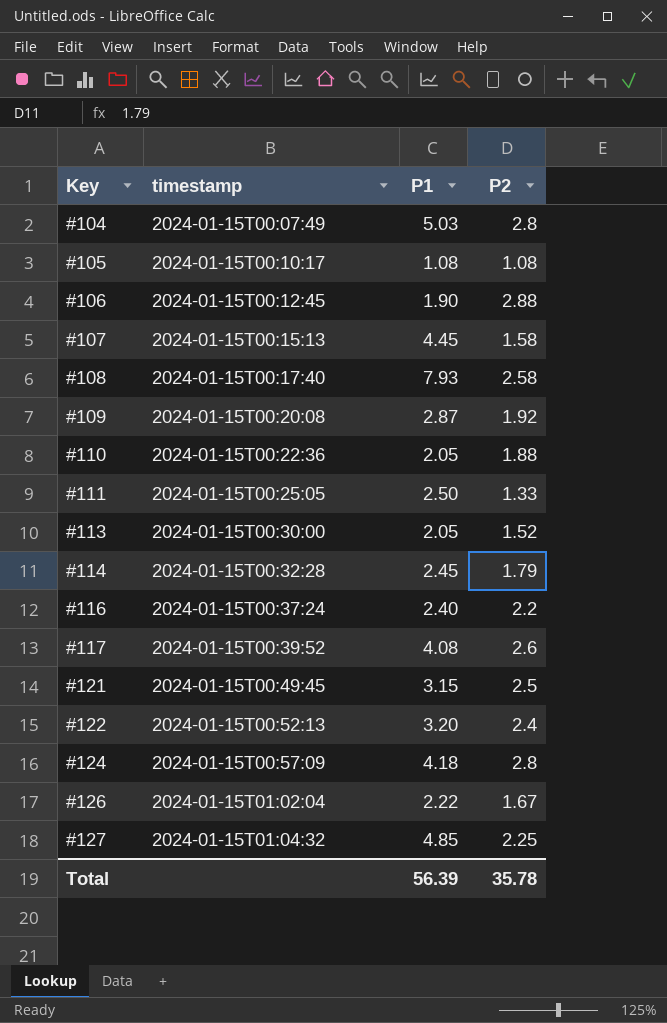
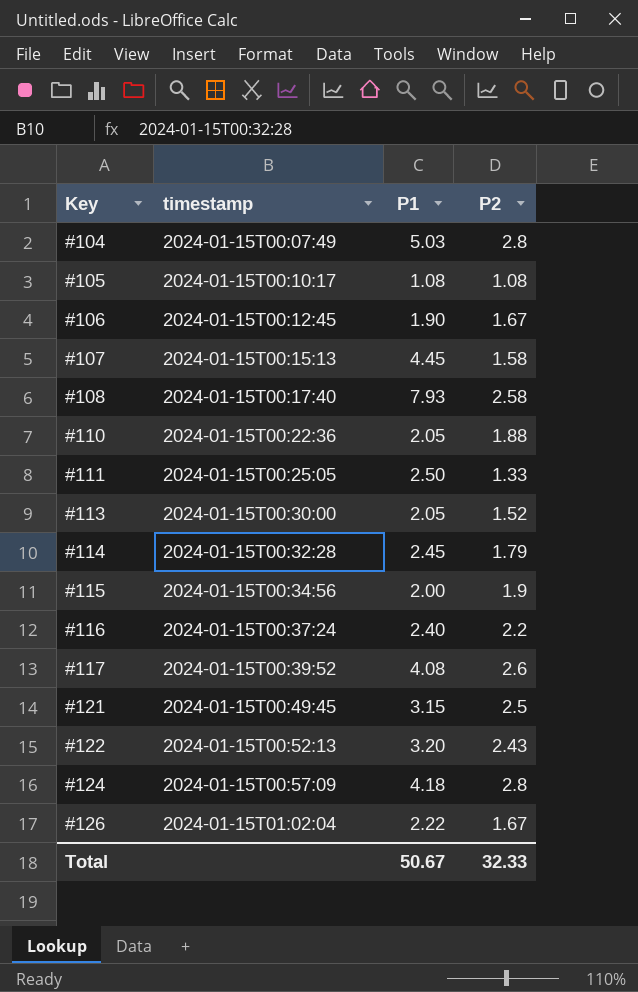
row #109: 2024-01-15T00:20:08 | 2.87 | 1.92 -> none
row #127: 2024-01-15T01:04:32 | 4.85 | 2.25 -> none
#106 | P2: 2.88 -> 1.67
row #115: none -> 2024-01-15T00:34:56 | 2.00 | 1.9
#122 | P2: 2.4 -> 2.43
Total | P1: 56.39 -> 50.67
Total | P2: 35.78 -> 32.33

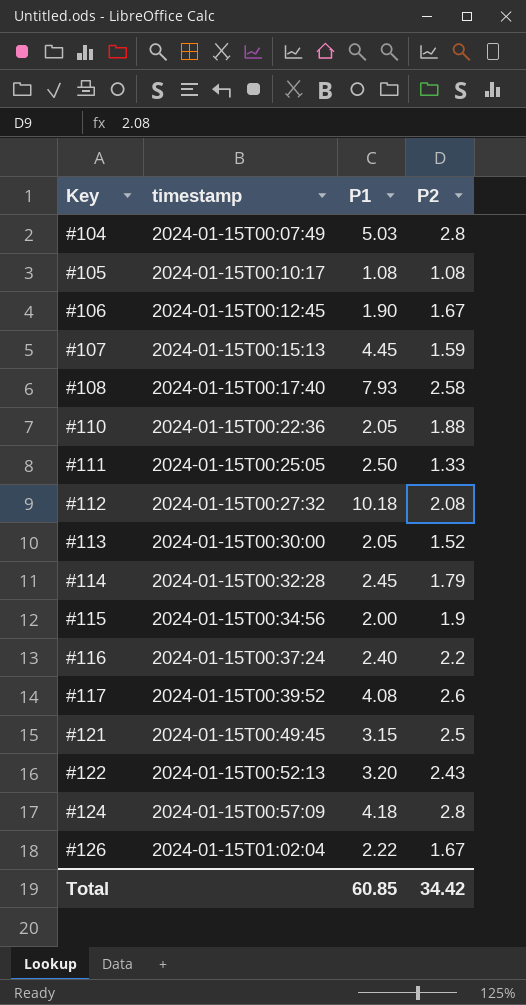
#107 | P2: 1.58 -> 1.59
row #112: none -> 2024-01-15T00:27:32 | 10.18 | 2.08
Total | P1: 50.67 -> 60.85
Total | P2: 32.33 -> 34.42

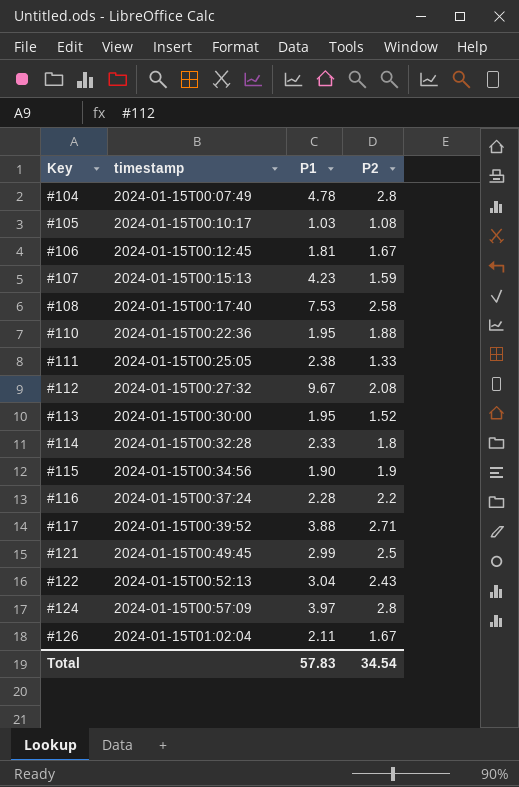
#104 | P1: 5.03 -> 4.78
#105 | P1: 1.08 -> 1.03
#106 | P1: 1.90 -> 1.81
#107 | P1: 4.45 -> 4.23
#108 | P1: 7.93 -> 7.53
#110 | P1: 2.05 -> 1.95
#111 | P1: 2.50 -> 2.38
#112 | P1: 10.18 -> 9.67
#113 | P1: 2.05 -> 1.95
#114 | P1: 2.45 -> 2.33
#114 | P2: 1.79 -> 1.8
#115 | P1: 2.00 -> 1.90
#116 | P1: 2.40 -> 2.28
#117 | P1: 4.08 -> 3.88
#117 | P2: 2.6 -> 2.71
#121 | P1: 3.15 -> 2.99
#122 | P1: 3.20 -> 3.04
#124 | P1: 4.18 -> 3.97
#126 | P1: 2.22 -> 2.11
Total | P1: 60.85 -> 57.83
Total | P2: 34.42 -> 34.54

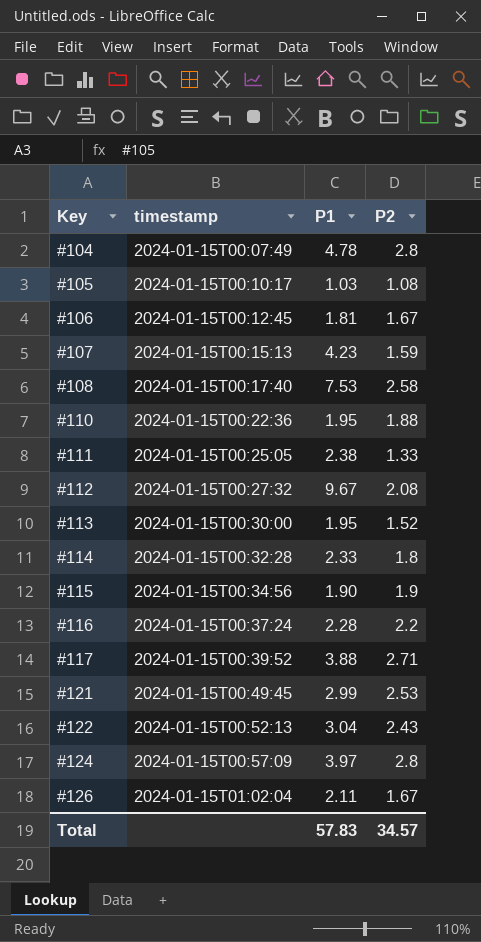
#121 | P2: 2.5 -> 2.53
Total | P2: 34.54 -> 34.57

